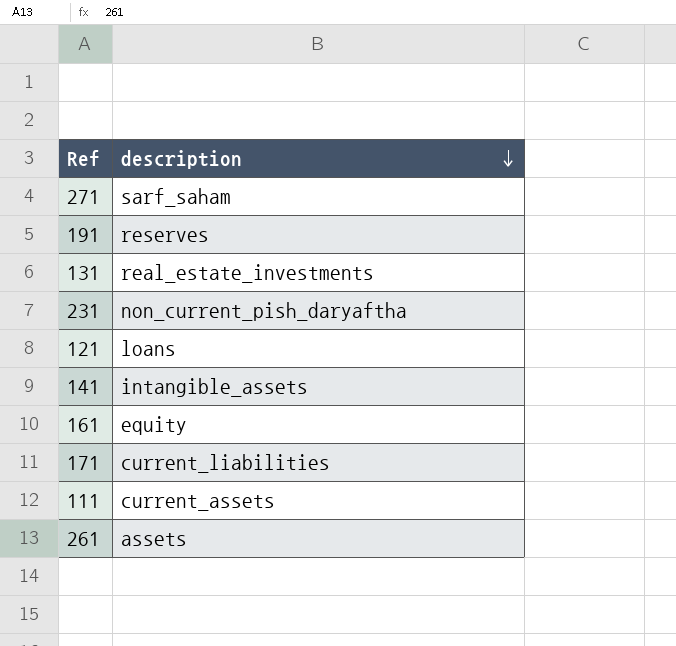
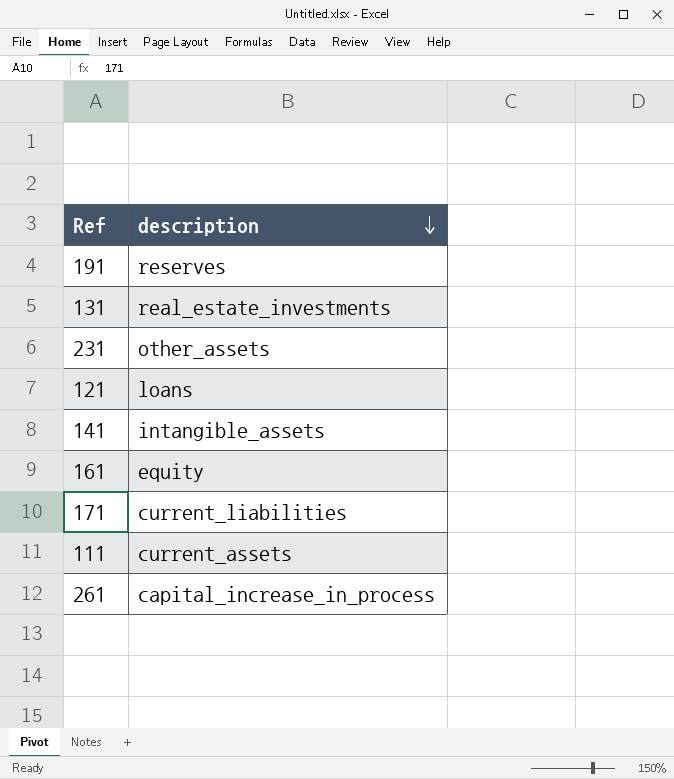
row 271: sarf_saham -> none
231 | description: non_current_pish_daryaftha -> other_assets
261 | description: assets -> capital_increase_in_process

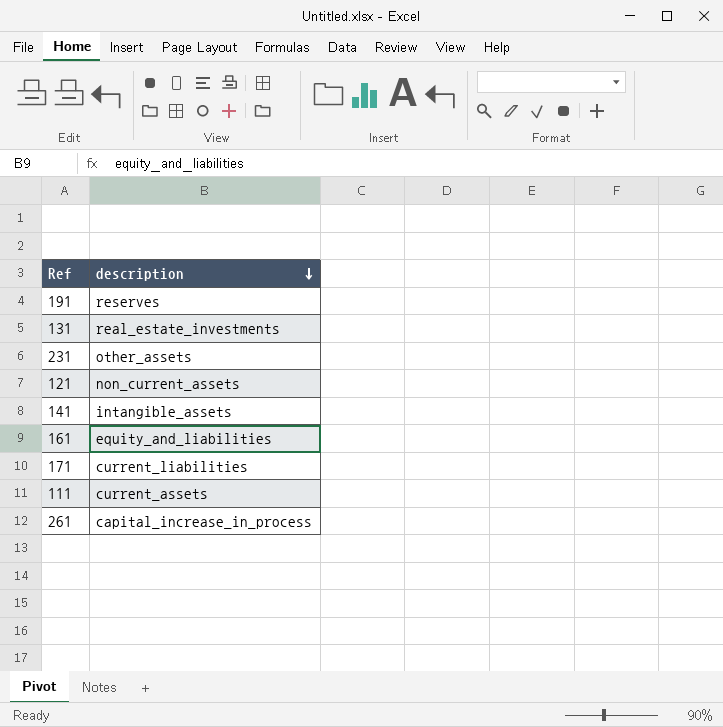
121 | description: loans -> non_current_assets
161 | description: equity -> equity_and_liabilities

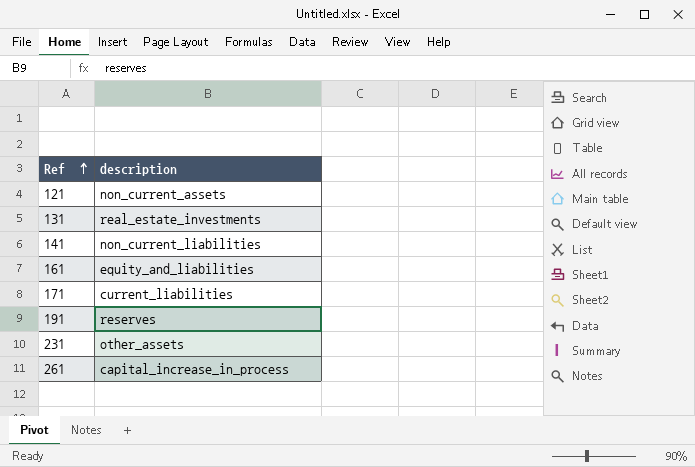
row order: description descending -> Ref ascending
row 111: current_assets -> none
141 | description: intangible_assets -> non_current_liabilities

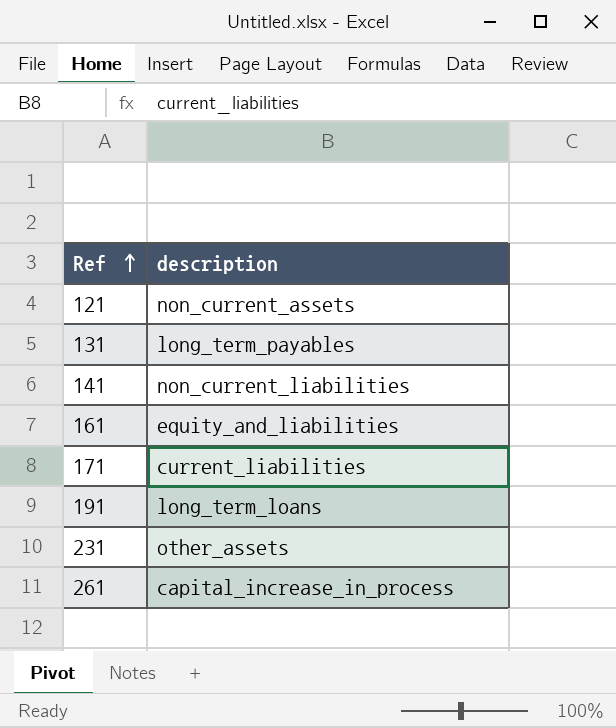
131 | description: real_estate_investments -> long_term_payables
191 | description: reserves -> long_term_loans

